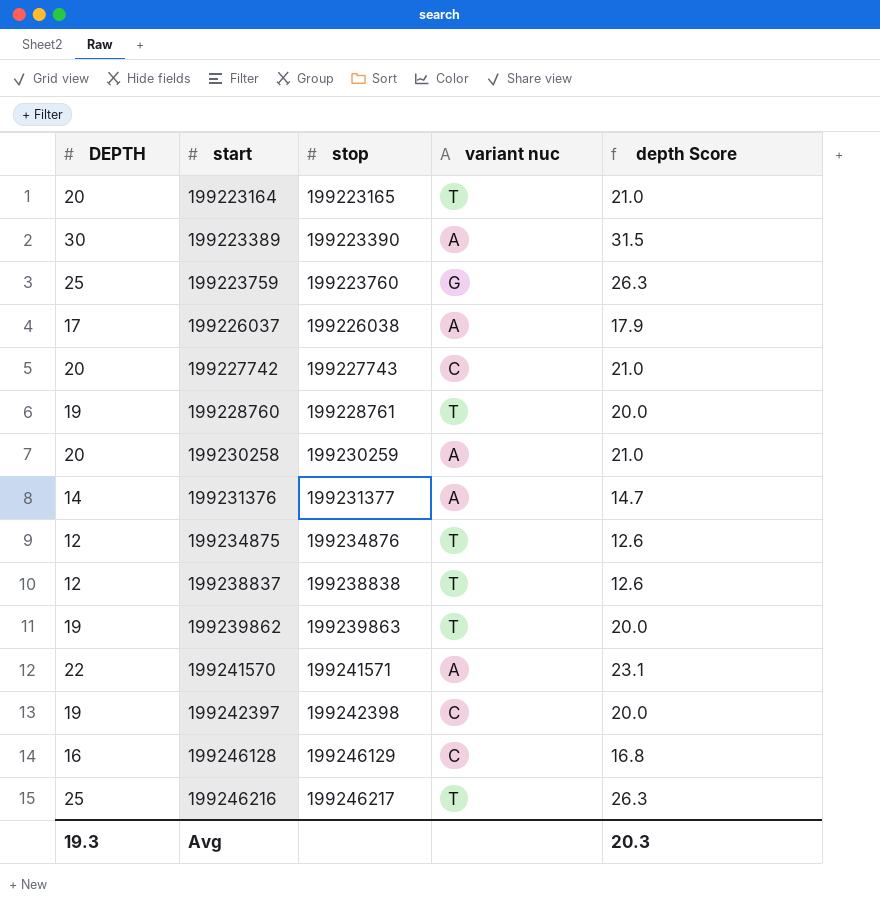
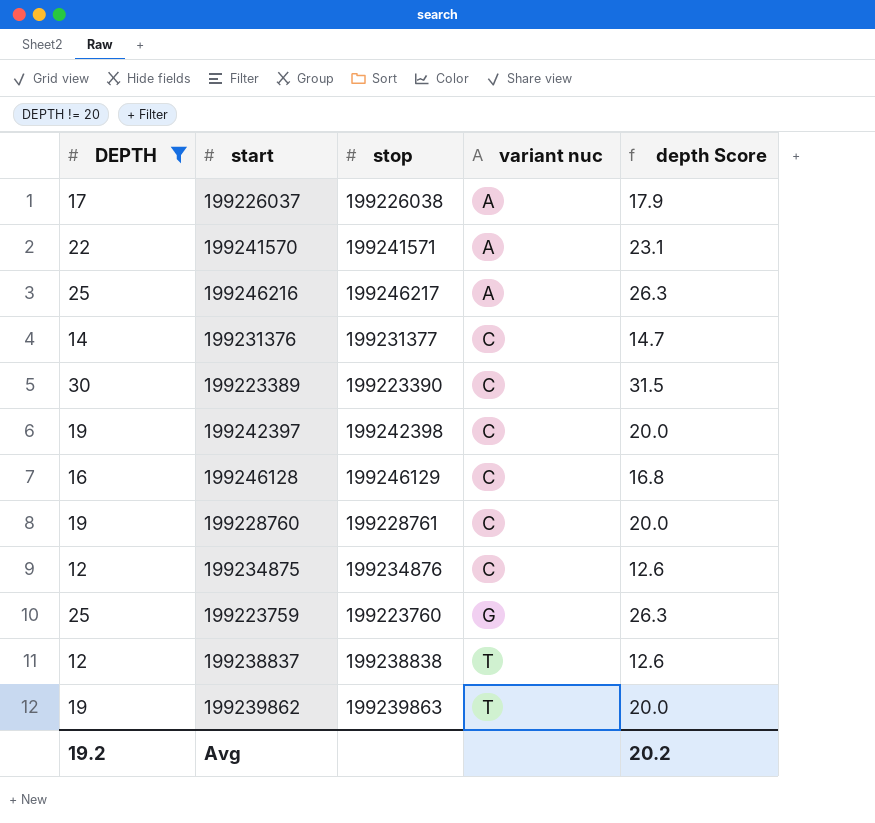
filter: none -> DEPTH != 20
row order: start ascending -> variant nuc ascending
199246216 | variant nuc: T -> A
199231376 | variant nuc: A -> C
199223389 | variant nuc: A -> C
199228760 | variant nuc: T -> C
199234875 | variant nuc: T -> C
Avg | DEPTH: 19.3 -> 19.2
Avg | depth Score: 20.3 -> 20.2

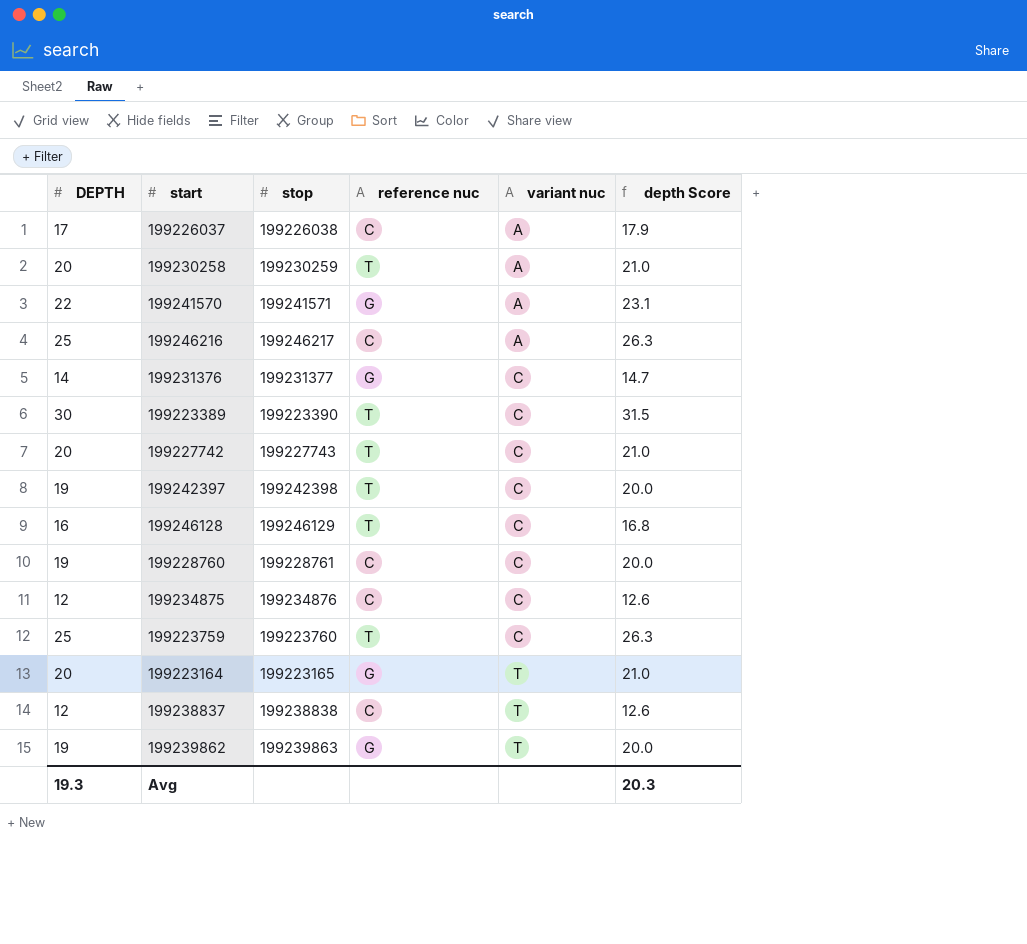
filter: DEPTH != 20 -> none
column reference nuc | position: none -> 4
199223759 | variant nuc: G -> C
Avg | DEPTH: 19.2 -> 19.3
Avg | depth Score: 20.2 -> 20.3

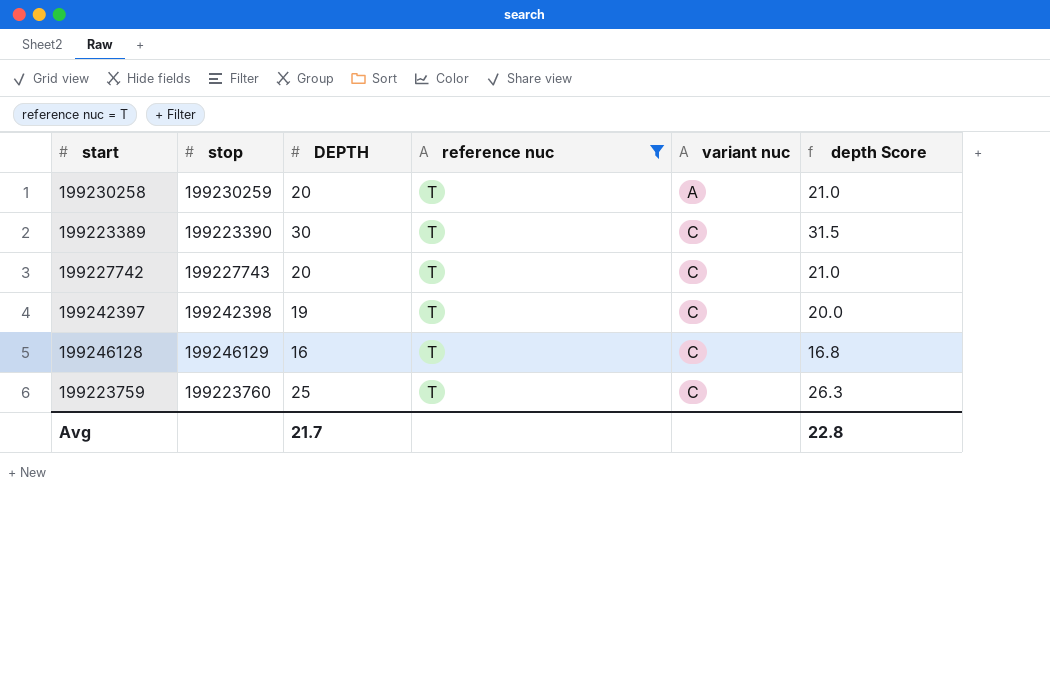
filter: none -> reference nuc = T
column DEPTH | position: 1 -> 3
Avg | DEPTH: 19.3 -> 21.7
Avg | depth Score: 20.3 -> 22.8

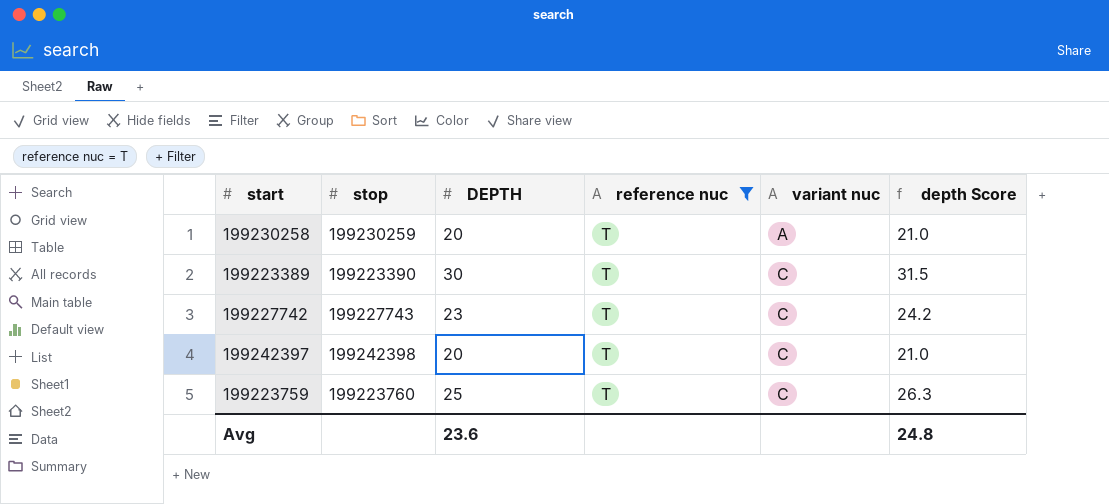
row 199246128: 199246129 | 16 | T | C | 16.8 -> none
199227742 | DEPTH: 20 -> 23
199227742 | depth Score: 21.0 -> 24.2
199242397 | DEPTH: 19 -> 20
199242397 | depth Score: 20.0 -> 21.0
Avg | DEPTH: 21.7 -> 23.6
Avg | depth Score: 22.8 -> 24.8

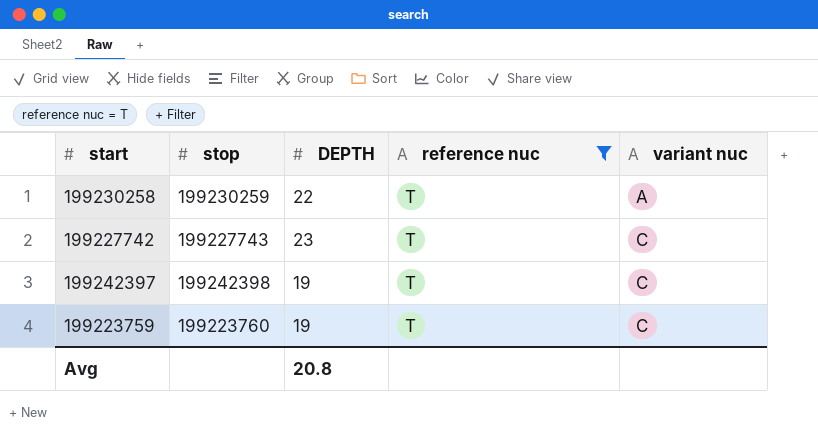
column depth Score | formula: [DEPTH] * 1.05 -> none
row 199223389: 199223390 | 30 | T | C | 31.5 -> none
199230258 | DEPTH: 20 -> 22
199242397 | DEPTH: 20 -> 19
199223759 | DEPTH: 25 -> 19
Avg | DEPTH: 23.6 -> 20.8

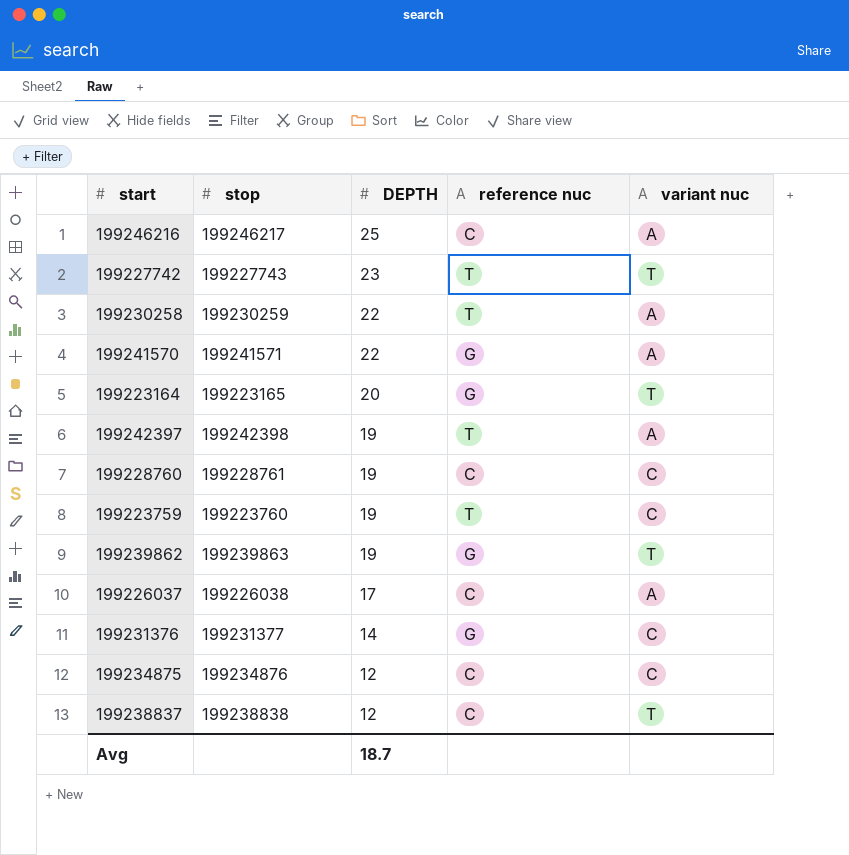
filter: reference nuc = T -> none
row order: variant nuc ascending -> DEPTH descending
199227742 | variant nuc: C -> T
199242397 | variant nuc: C -> A
Avg | DEPTH: 20.8 -> 18.7

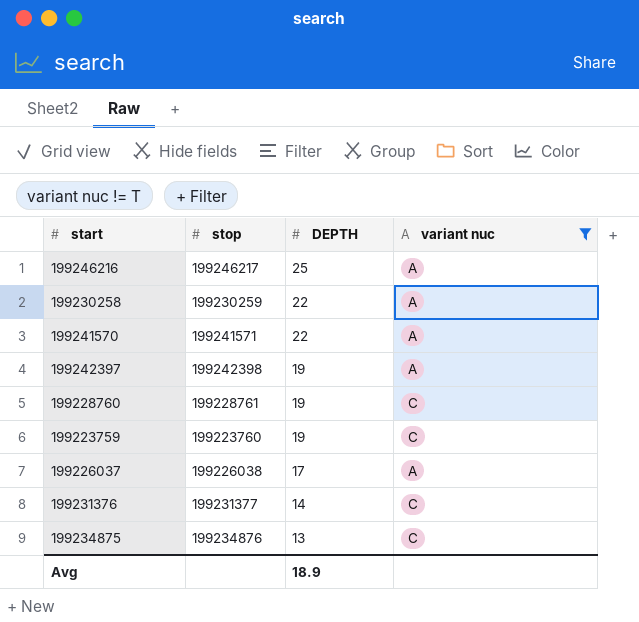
filter: none -> variant nuc != T
column reference nuc | position: 4 -> none
199234875 | DEPTH: 12 -> 13
Avg | DEPTH: 18.7 -> 18.9

